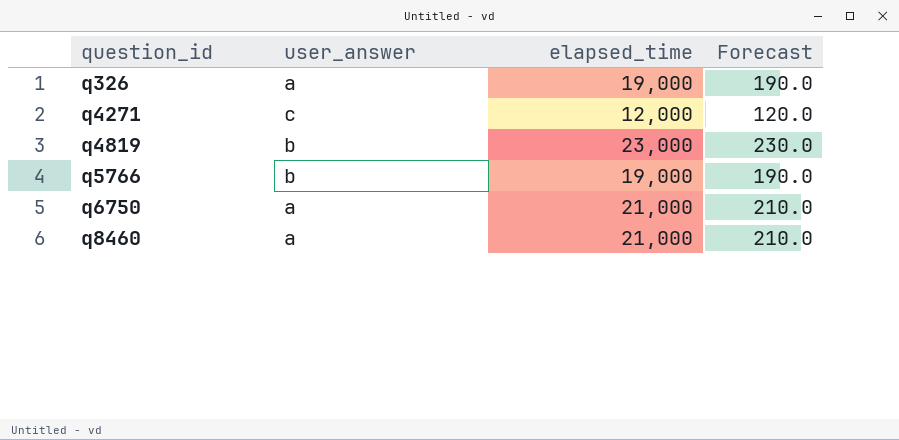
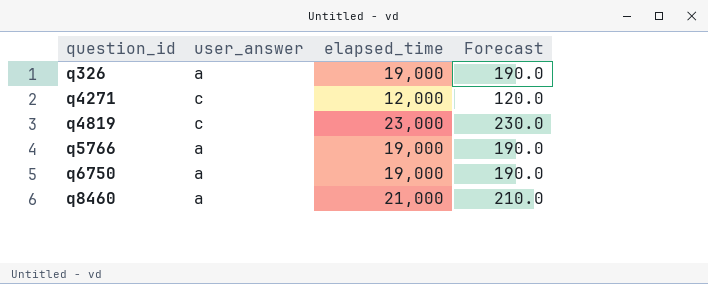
q4819 | user_answer: b -> c
q5766 | user_answer: b -> a
q6750 | elapsed_time: 21,000 -> 19,000
q6750 | Forecast: 210.0 -> 190.0

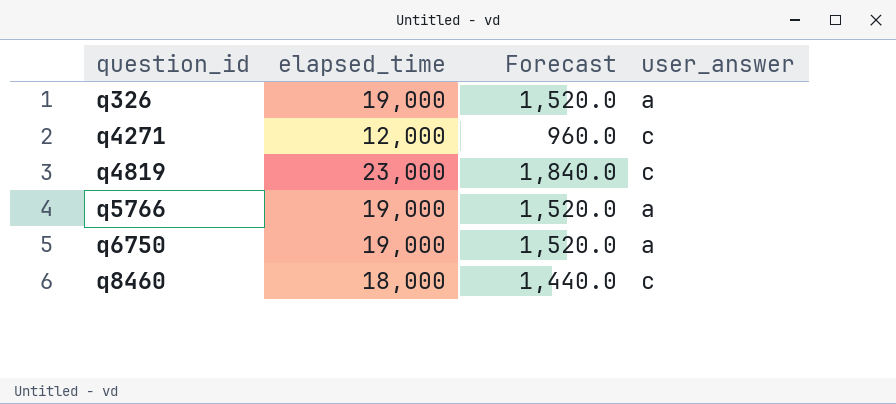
column Forecast | formula: [elapsed_time] * 0.01 -> [elapsed_time] * 0.08
column user_answer | position: 2 -> 4
q8460 | elapsed_time: 21,000 -> 18,000
q8460 | user_answer: a -> c

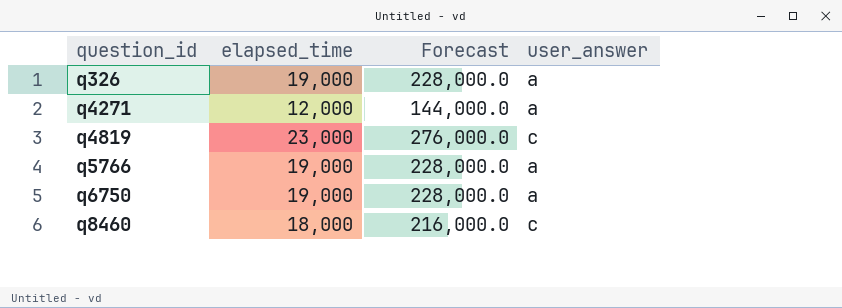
column Forecast | formula: [elapsed_time] * 0.08 -> [elapsed_time] * 12
q4271 | user_answer: c -> a

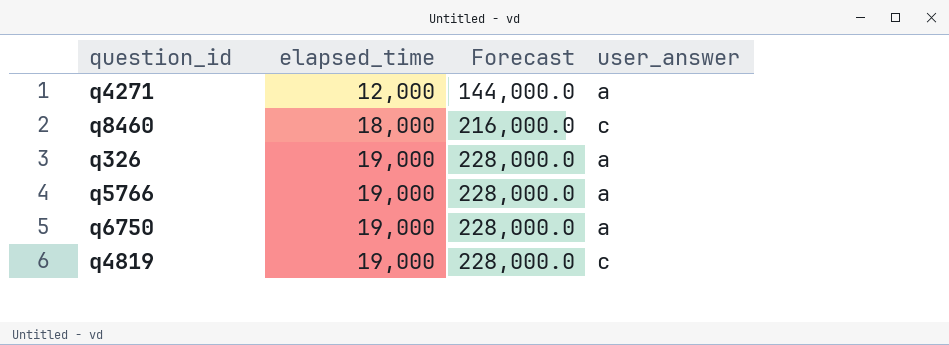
row order: question_id ascending -> elapsed_time ascending
q4819 | elapsed_time: 23,000 -> 19,000
q4819 | Forecast: 276,000.0 -> 228,000.0

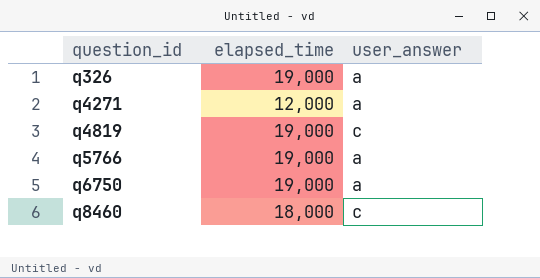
row order: elapsed_time ascending -> question_id ascending
column Forecast | formula: [elapsed_time] * 12 -> none

